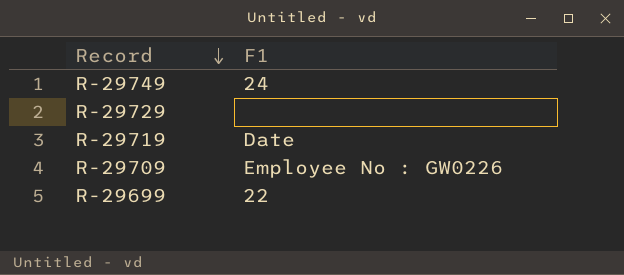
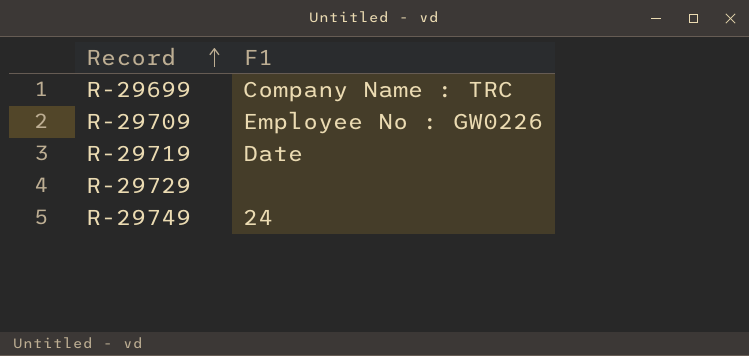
row order: Record descending -> Record ascending
R-29699 | F1: 22 -> Company Name : TRC

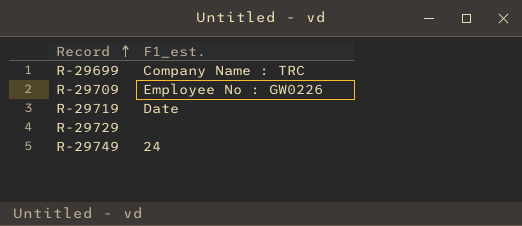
column name: F1 -> F1_est.

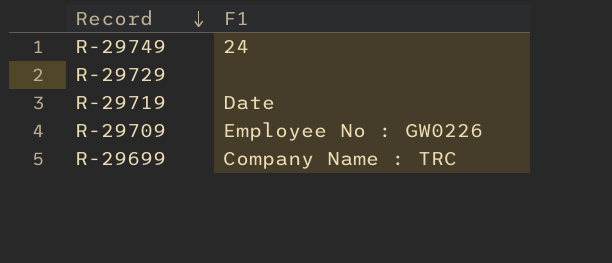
row order: Record ascending -> Record descending
column name: F1_est. -> F1

